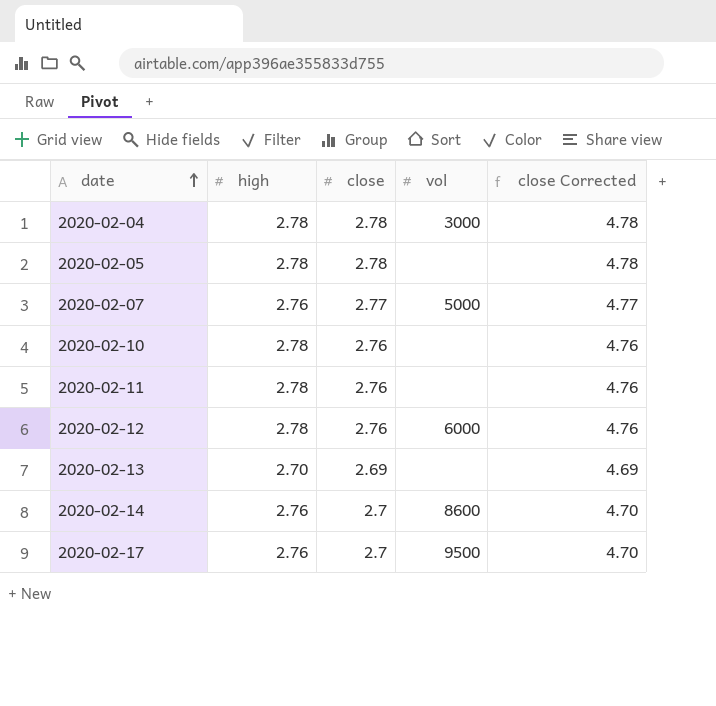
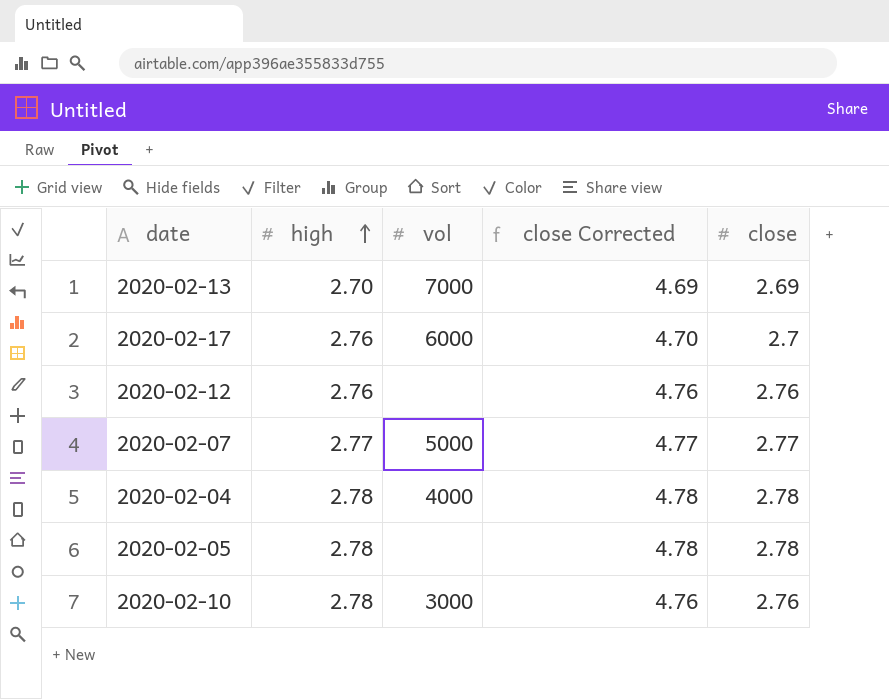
row order: date ascending -> high ascending
column close | position: 3 -> 5
row 2020-02-11: 2.78 | 2.76 | none | 4.76 -> none
row 2020-02-14: 2.76 | 2.7 | 8600 | 4.70 -> none
2020-02-13 | vol: none -> 7000
2020-02-17 | vol: 9500 -> 6000
2020-02-12 | high: 2.78 -> 2.76
2020-02-12 | vol: 6000 -> none
2020-02-07 | high: 2.76 -> 2.77
2020-02-04 | vol: 3000 -> 4000
2020-02-10 | vol: none -> 3000

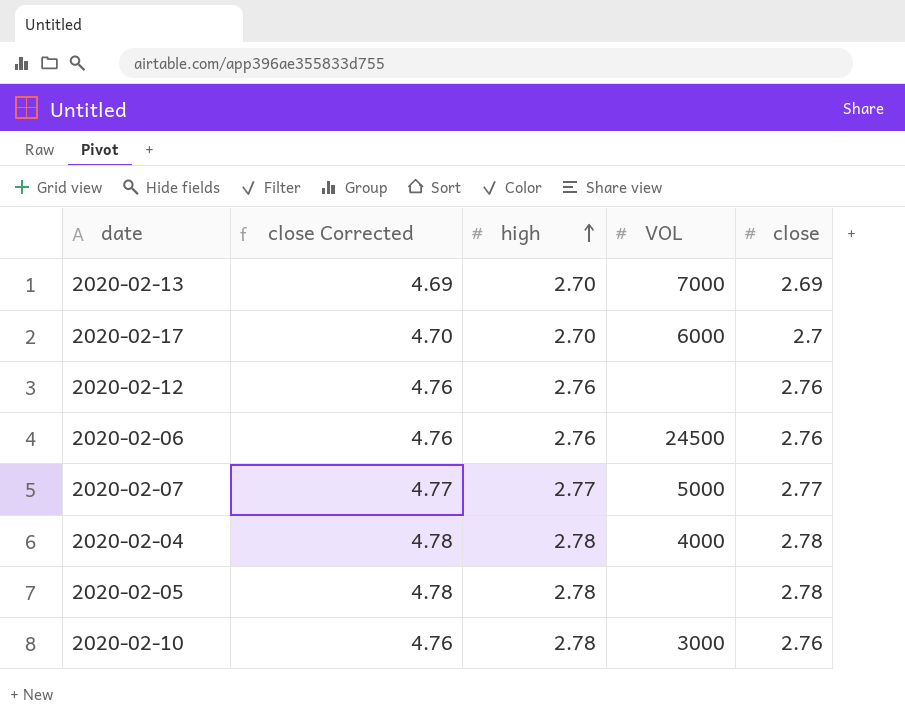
column close Corrected | position: 4 -> 2
column name: vol -> VOL
2020-02-17 | high: 2.76 -> 2.70
row 2020-02-06: none -> 4.76 | 2.76 | 24500 | 2.76

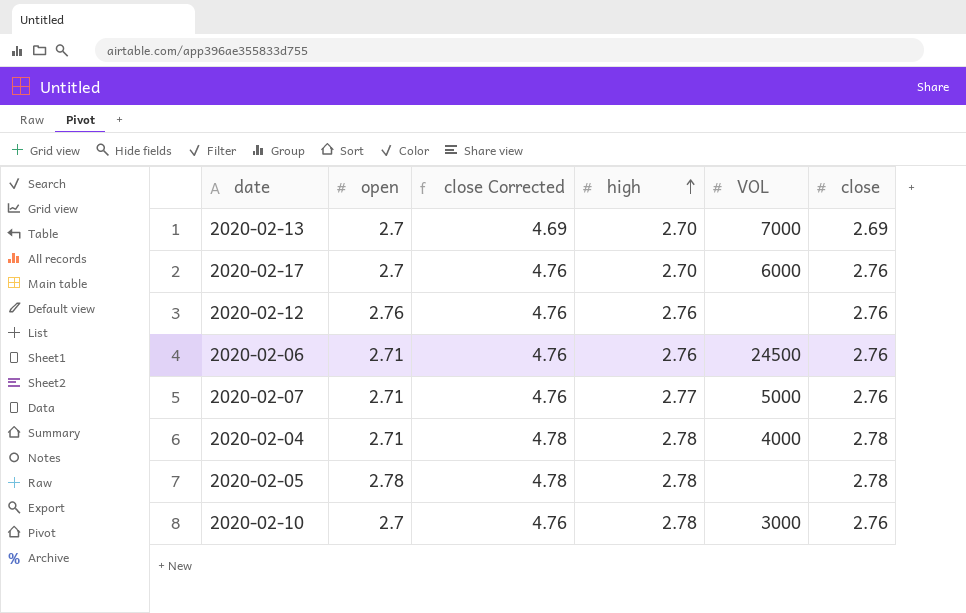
column open | position: none -> 2
2020-02-17 | close Corrected: 4.70 -> 4.76
2020-02-17 | close: 2.7 -> 2.76
2020-02-07 | close Corrected: 4.77 -> 4.76
2020-02-07 | close: 2.77 -> 2.76

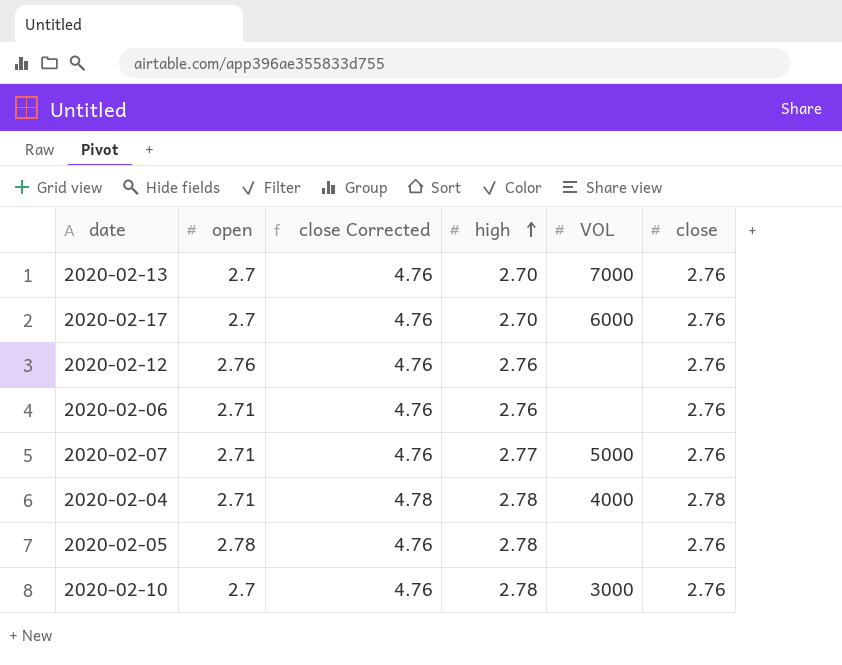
2020-02-13 | close Corrected: 4.69 -> 4.76
2020-02-13 | close: 2.69 -> 2.76
2020-02-06 | VOL: 24500 -> none
2020-02-05 | close Corrected: 4.78 -> 4.76
2020-02-05 | close: 2.78 -> 2.76

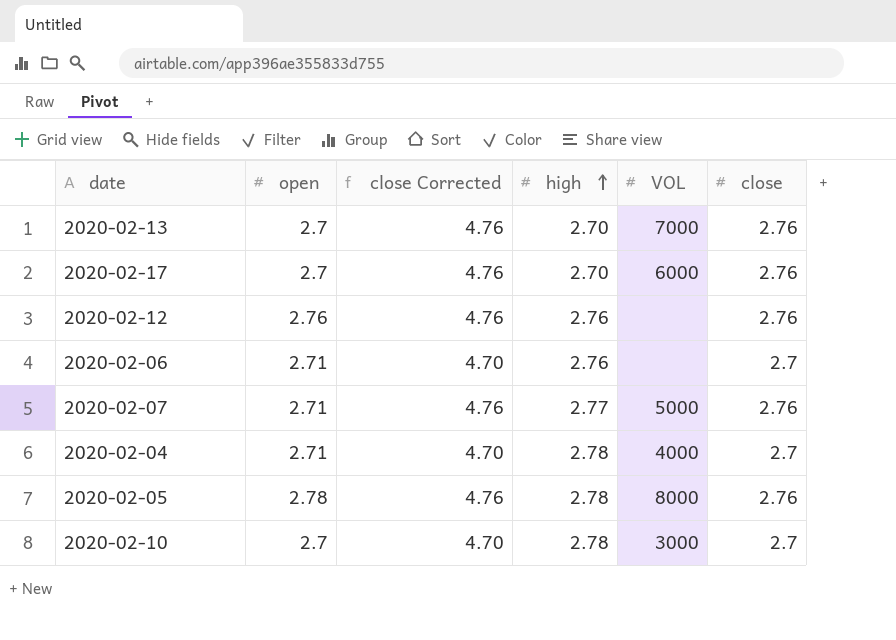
2020-02-06 | close Corrected: 4.76 -> 4.70
2020-02-06 | close: 2.76 -> 2.7
2020-02-04 | close Corrected: 4.78 -> 4.70
2020-02-04 | close: 2.78 -> 2.7
2020-02-05 | VOL: none -> 8000
2020-02-10 | close Corrected: 4.76 -> 4.70
2020-02-10 | close: 2.76 -> 2.7

